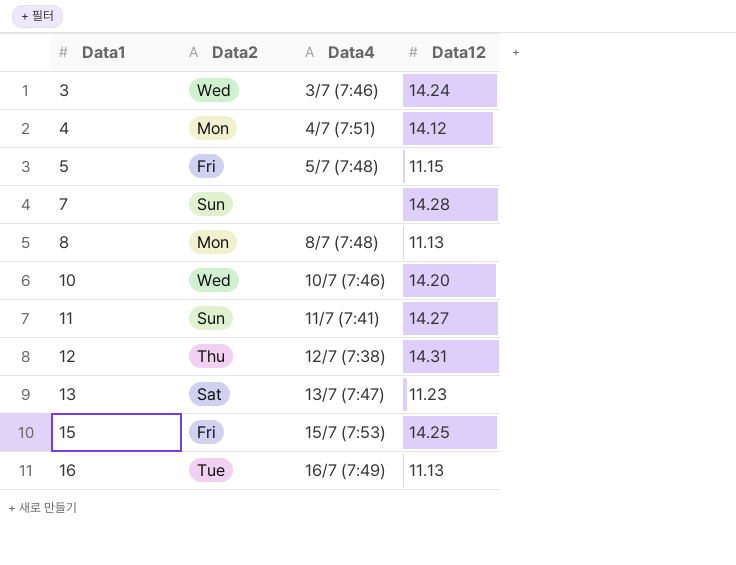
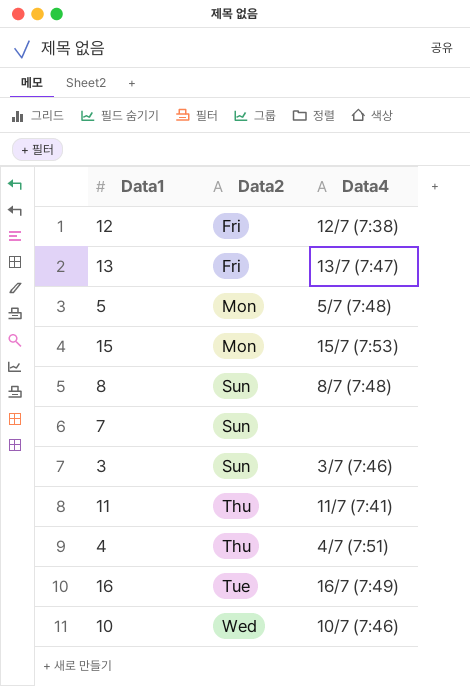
row order: Data1 ascending -> Data2 ascending
column Data12 | position: 4 -> none
12 | Data2: Thu -> Fri
13 | Data2: Sat -> Fri
5 | Data2: Fri -> Mon
15 | Data2: Fri -> Mon
8 | Data2: Mon -> Sun
3 | Data2: Wed -> Sun
11 | Data2: Sun -> Thu
4 | Data2: Mon -> Thu

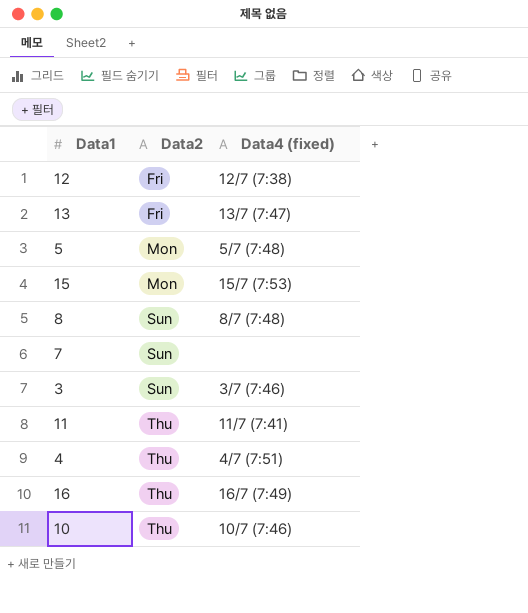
column name: Data4 -> Data4 (fixed)
16 | Data2: Tue -> Thu
10 | Data2: Wed -> Thu

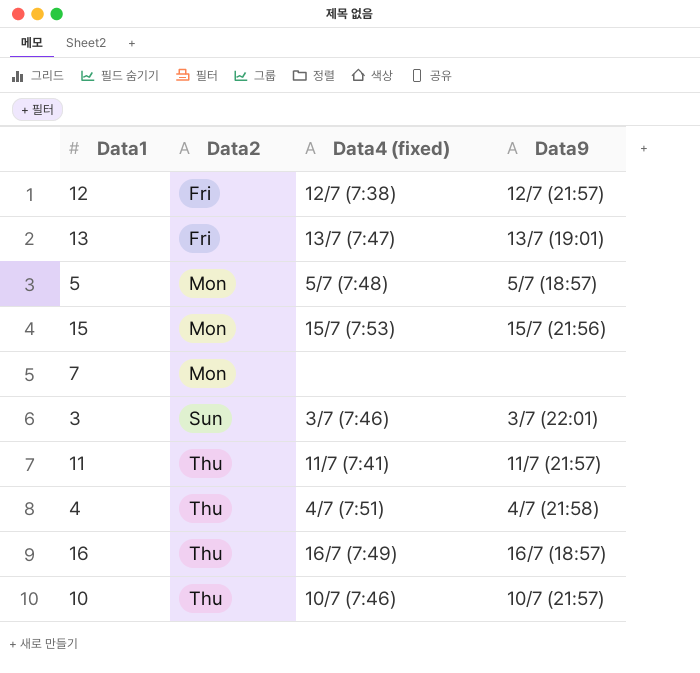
column Data9 | position: none -> 4
row 8: Sun | 8/7 (7:48) -> none
7 | Data2: Sun -> Mon

